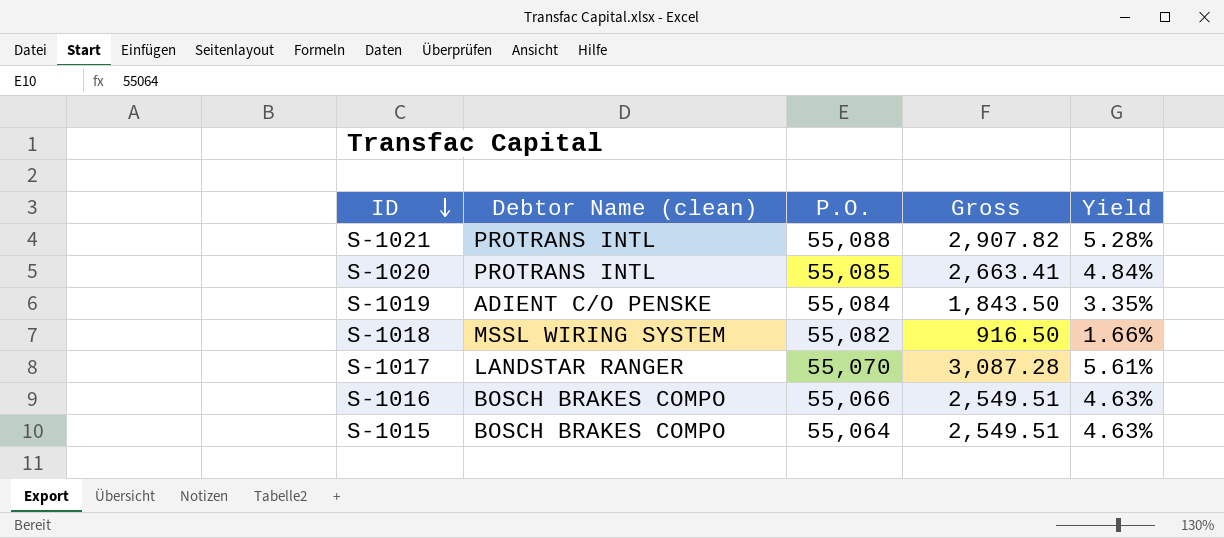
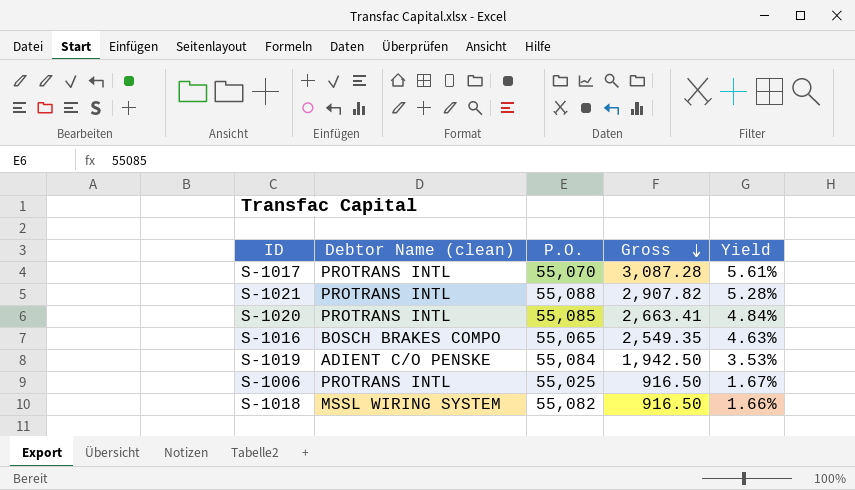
row order: ID descending -> Gross descending
row S-1015: BOSCH BRAKES COMPO | 55,064 | 2,549.51 | 4.63% -> none
S-1017 | Debtor Name (clean): LANDSTAR RANGER -> PROTRANS INTL
S-1016 | P.O.: 55,066 -> 55,065
S-1016 | Gross: 2,549.51 -> 2,549.35
S-1019 | Gross: 1,843.50 -> 1,942.50
S-1019 | Yield: 3.35% -> 3.53%
row S-1006: none -> PROTRANS INTL | 55,025 | 916.50 | 1.67%

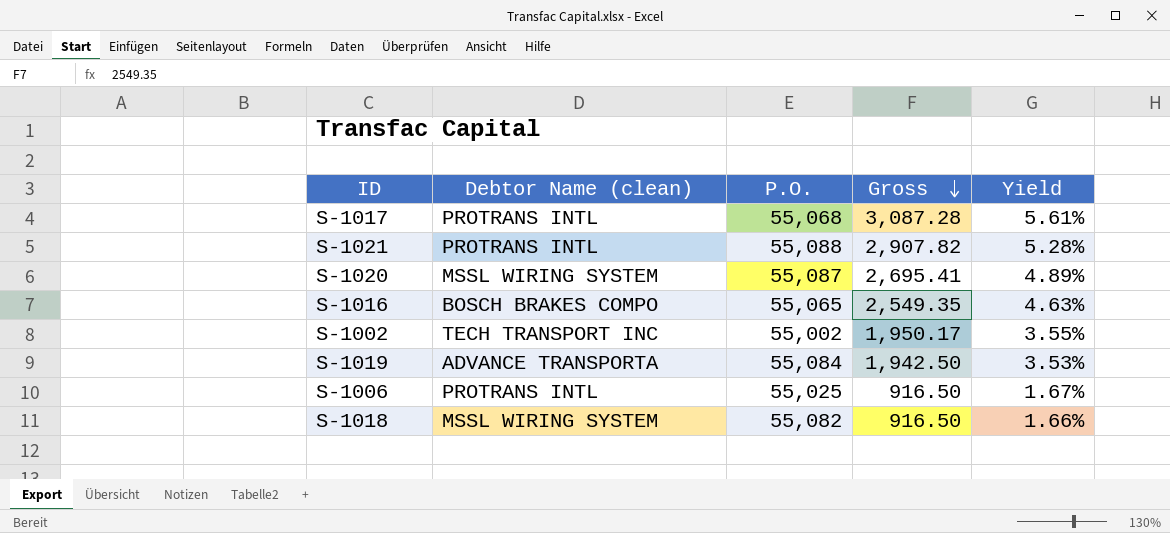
S-1017 | P.O.: 55,070 -> 55,068
S-1020 | Debtor Name (clean): PROTRANS INTL -> MSSL WIRING SYSTEM
S-1020 | P.O.: 55,085 -> 55,087
S-1020 | Gross: 2,663.41 -> 2,695.41
S-1020 | Yield: 4.84% -> 4.89%
row S-1002: none -> TECH TRANSPORT INC | 55,002 | 1,950.17 | 3.55%
S-1019 | Debtor Name (clean): ADIENT C/O PENSKE -> ADVANCE TRANSPORTA

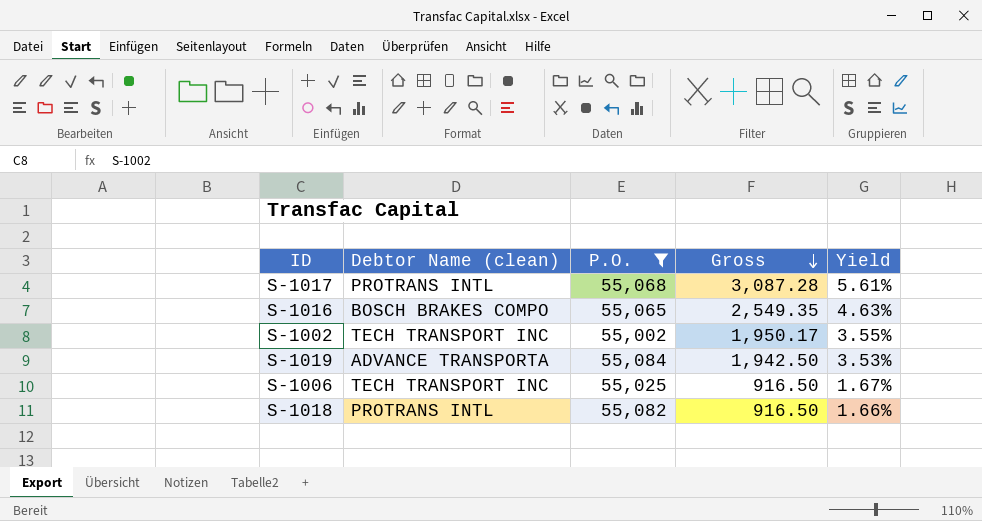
filter: none -> P.O. <= 55,084
S-1006 | Debtor Name (clean): PROTRANS INTL -> TECH TRANSPORT INC
S-1018 | Debtor Name (clean): MSSL WIRING SYSTEM -> PROTRANS INTL

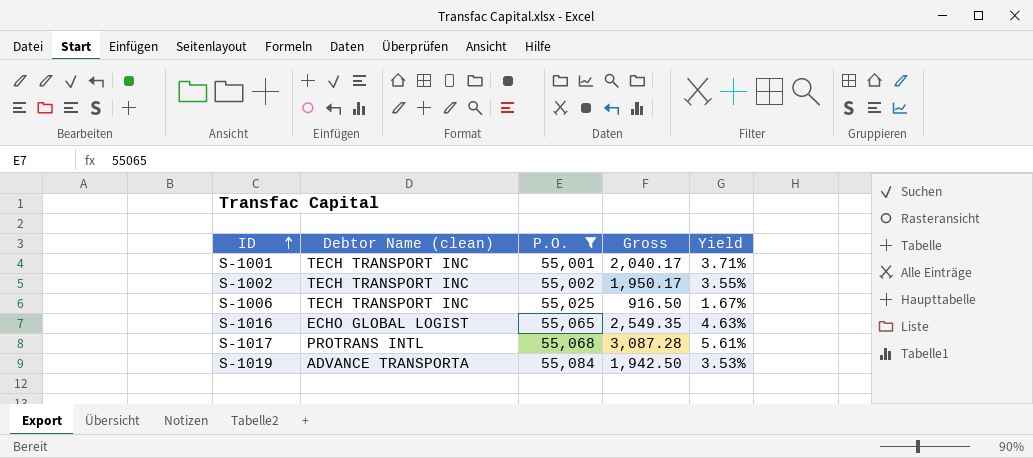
row order: Gross descending -> ID ascending
row S-1018: PROTRANS INTL | 55,082 | 916.50 | 1.66% -> none
row S-1001: none -> TECH TRANSPORT INC | 55,001 | 2,040.17 | 3.71%
S-1016 | Debtor Name (clean): BOSCH BRAKES COMPO -> ECHO GLOBAL LOGIST

